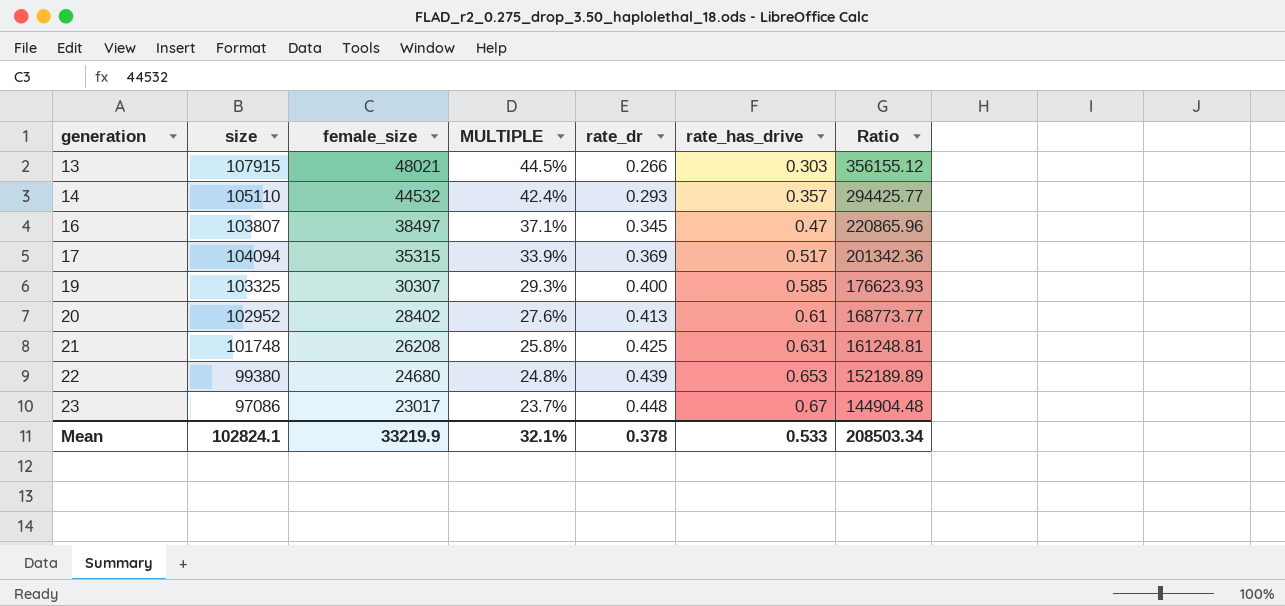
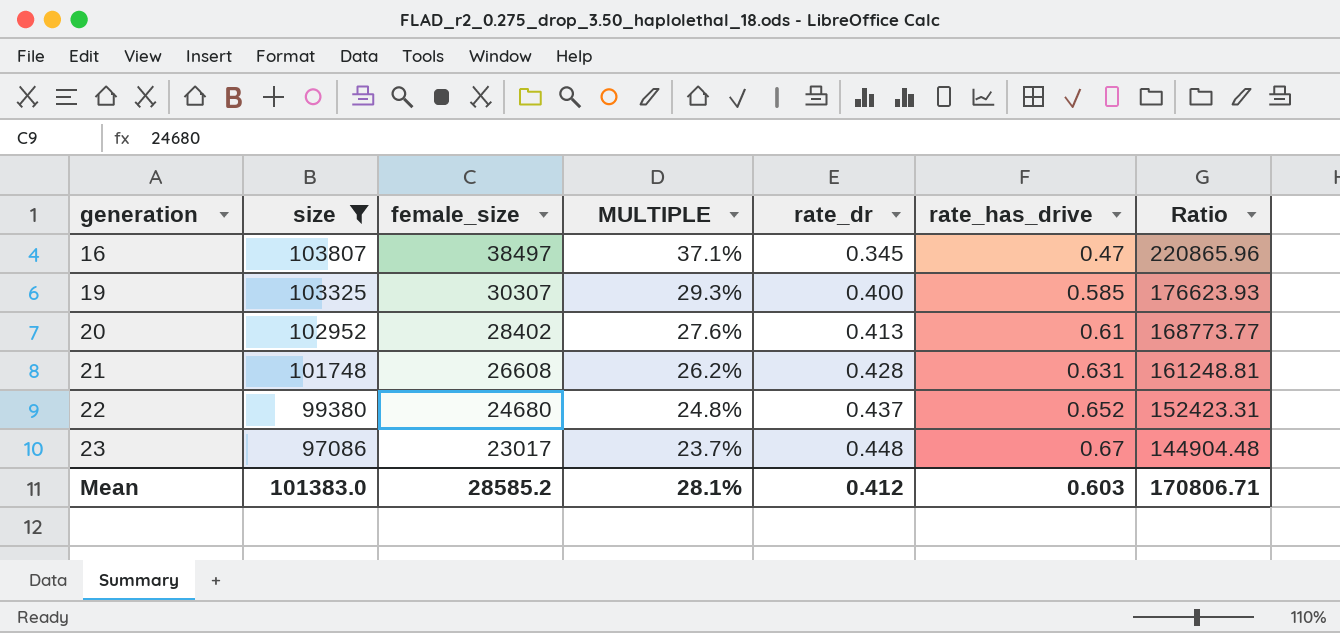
filter: none -> size <= 103807
21 | female_size: 26208 -> 26608
21 | MULTIPLE: 25.8% -> 26.2%
21 | rate_dr: 0.425 -> 0.428
22 | rate_dr: 0.439 -> 0.437
22 | rate_has_drive: 0.653 -> 0.652
22 | Ratio: 152189.89 -> 152423.31
Mean | size: 102824.1 -> 101383.0
Mean | female_size: 33219.9 -> 28585.2
Mean | MULTIPLE: 32.1% -> 28.1%
Mean | rate_dr: 0.378 -> 0.412
Mean | rate_has_drive: 0.533 -> 0.603
Mean | Ratio: 208503.34 -> 170806.71

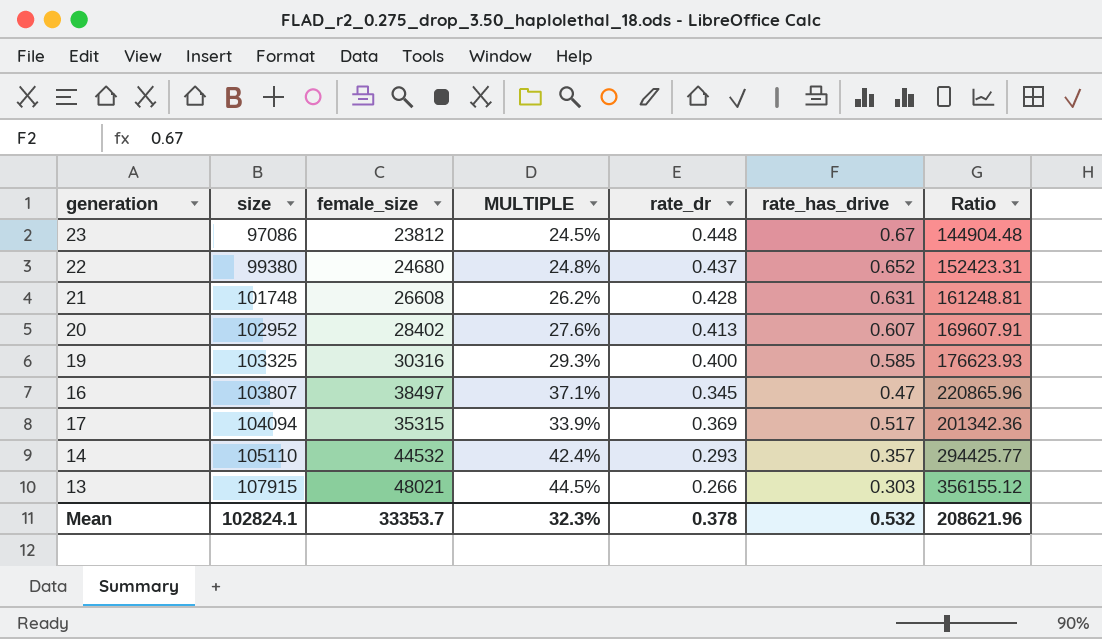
filter: size <= 103807 -> none
row order: generation ascending -> size ascending
23 | female_size: 23017 -> 23812
23 | MULTIPLE: 23.7% -> 24.5%
20 | rate_has_drive: 0.61 -> 0.607
20 | Ratio: 168773.77 -> 169607.91
19 | female_size: 30307 -> 30316
Mean | size: 101383.0 -> 102824.1
Mean | female_size: 28585.2 -> 33353.7
Mean | MULTIPLE: 28.1% -> 32.3%
Mean | rate_dr: 0.412 -> 0.378
Mean | rate_has_drive: 0.603 -> 0.532
Mean | Ratio: 170806.71 -> 208621.96

